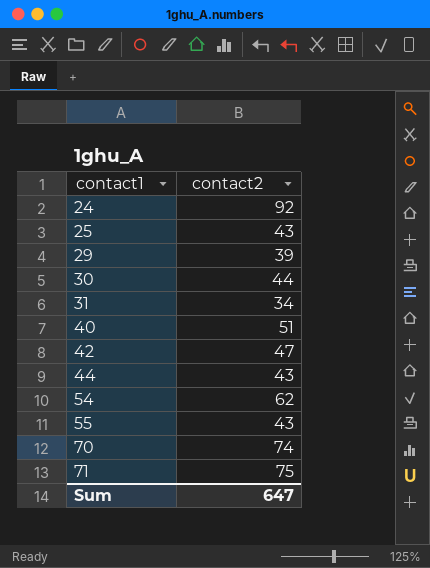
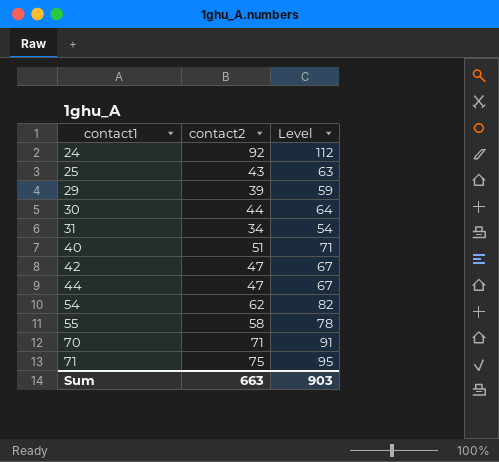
column Level | formula: none -> [contact2] + 20
44 | contact2: 43 -> 47
55 | contact2: 43 -> 58
70 | contact2: 74 -> 71
Sum | contact2: 647 -> 663

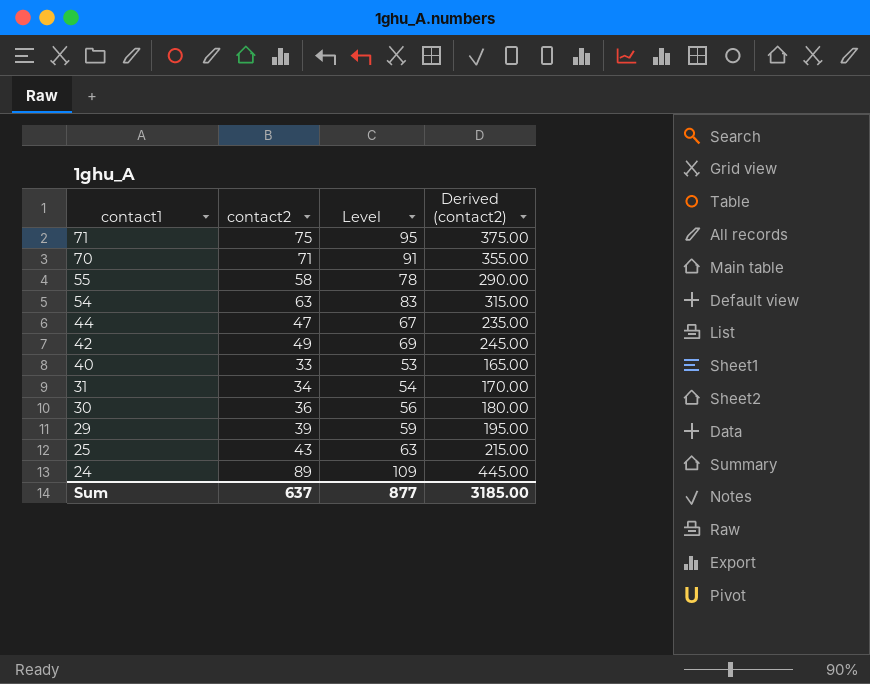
row order: contact1 ascending -> contact1 descending
column Derived (contact2) | formula: none -> [contact2] * 5
54 | contact2: 62 -> 63
54 | Level: 82 -> 83
42 | contact2: 47 -> 49
42 | Level: 67 -> 69
40 | contact2: 51 -> 33
40 | Level: 71 -> 53
30 | contact2: 44 -> 36
30 | Level: 64 -> 56
24 | contact2: 92 -> 89
24 | Level: 112 -> 109
Sum | contact2: 663 -> 637
Sum | Level: 903 -> 877

